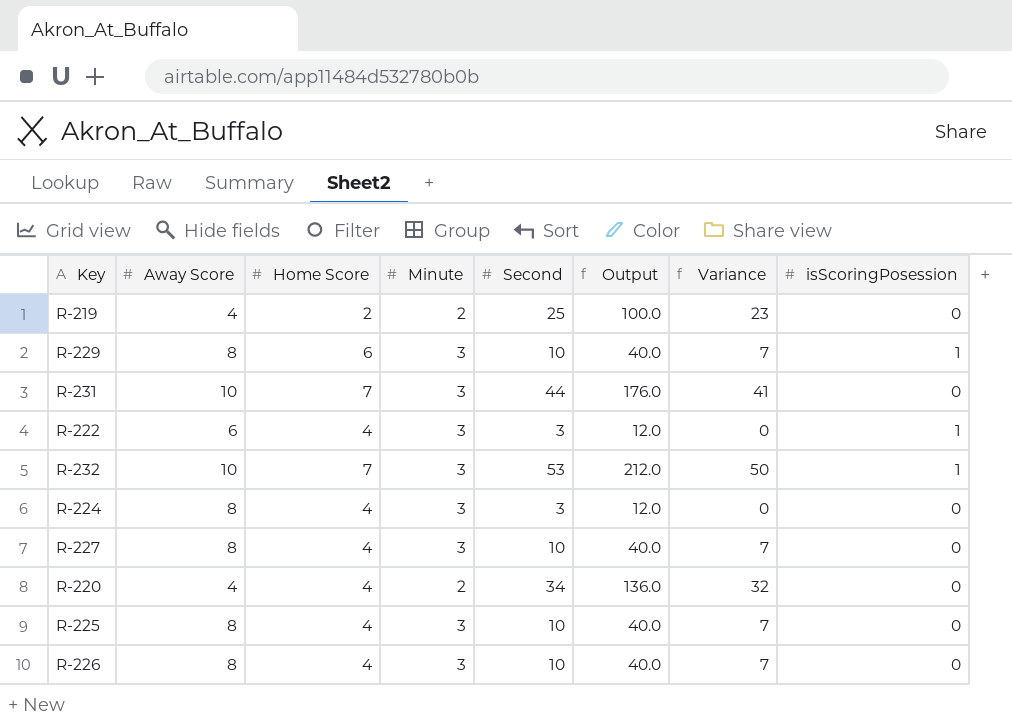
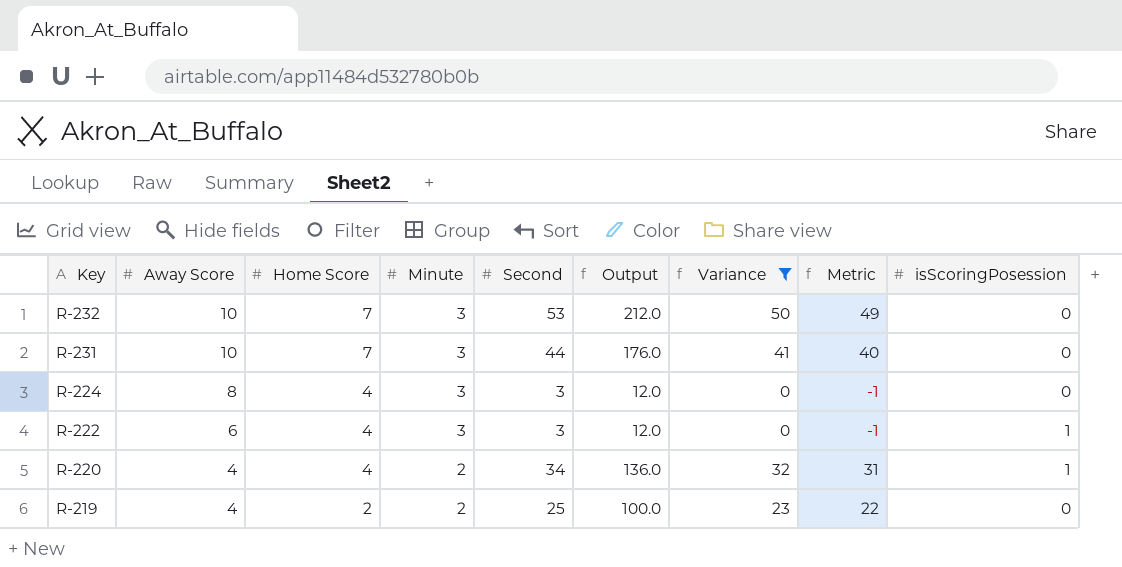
filter: none -> Variance != 7
row order: none -> Key descending
column Metric | formula: none -> [Variance] - 1
R-232 | isScoringPosession: 1 -> 0
R-220 | isScoringPosession: 0 -> 1

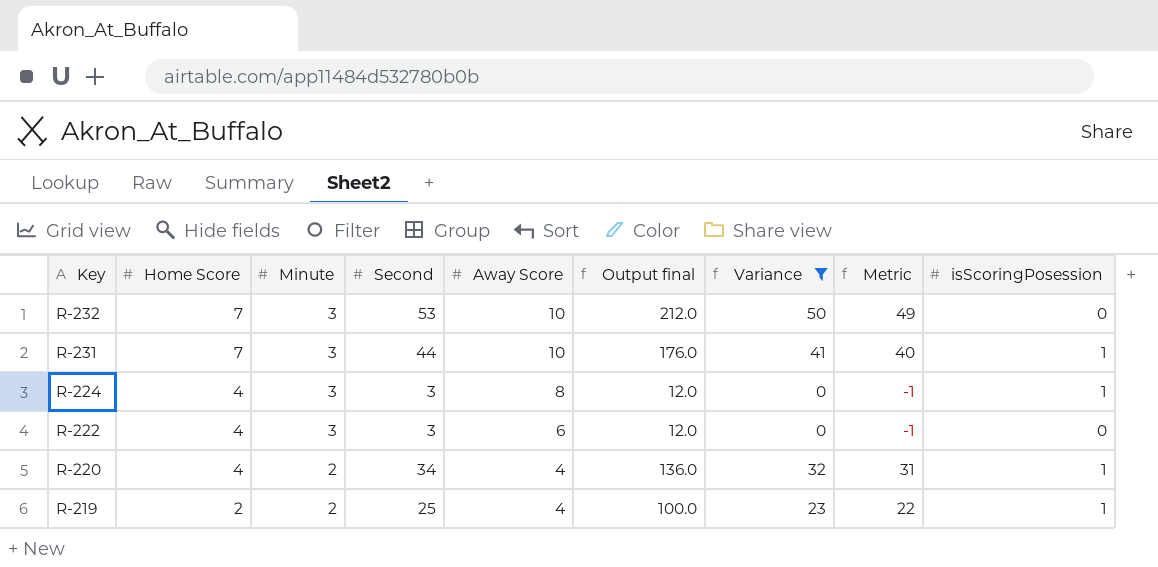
column Away Score | position: 2 -> 5
column name: Output -> Output final
R-231 | isScoringPosession: 0 -> 1
R-224 | isScoringPosession: 0 -> 1
R-222 | isScoringPosession: 1 -> 0
R-219 | isScoringPosession: 0 -> 1

